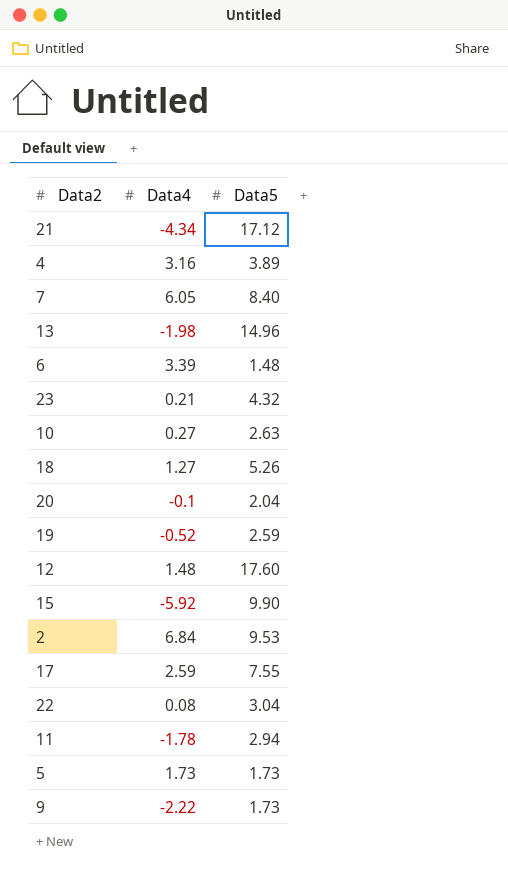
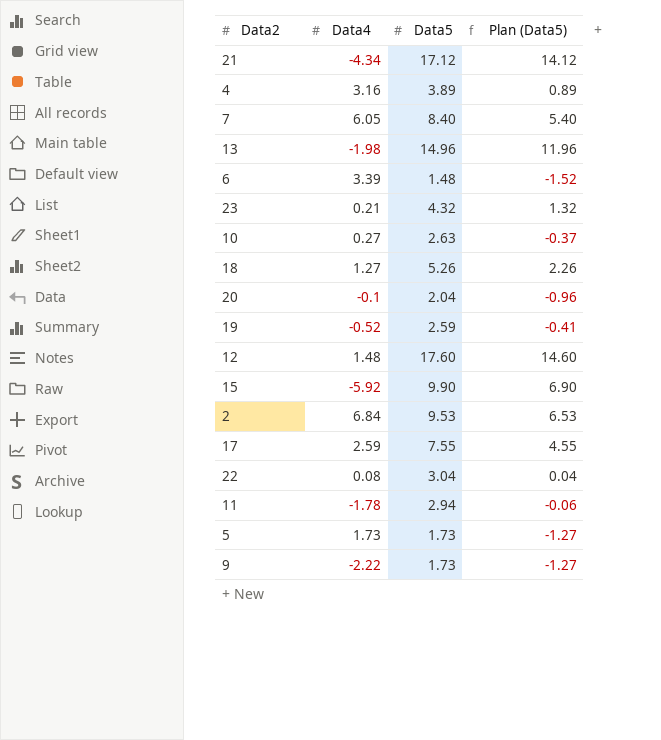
column Plan (Data5) | formula: none -> [Data5] - 3

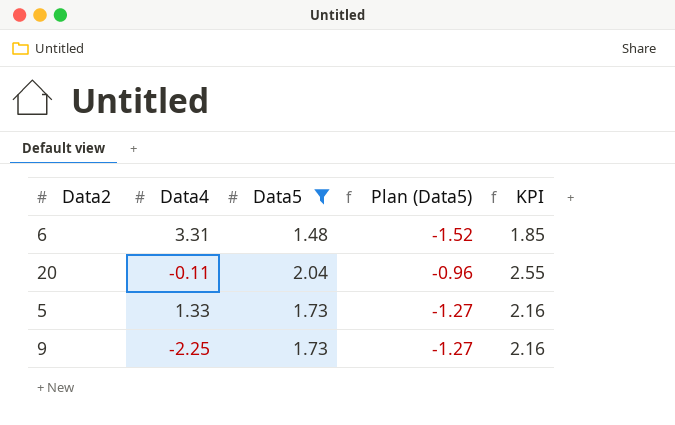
filter: none -> Data5 <= 2.04
column KPI | formula: none -> [Data5] * 1.25
6 | Data4: 3.39 -> 3.31
20 | Data4: -0.1 -> -0.11
5 | Data4: 1.73 -> 1.33
9 | Data4: -2.22 -> -2.25

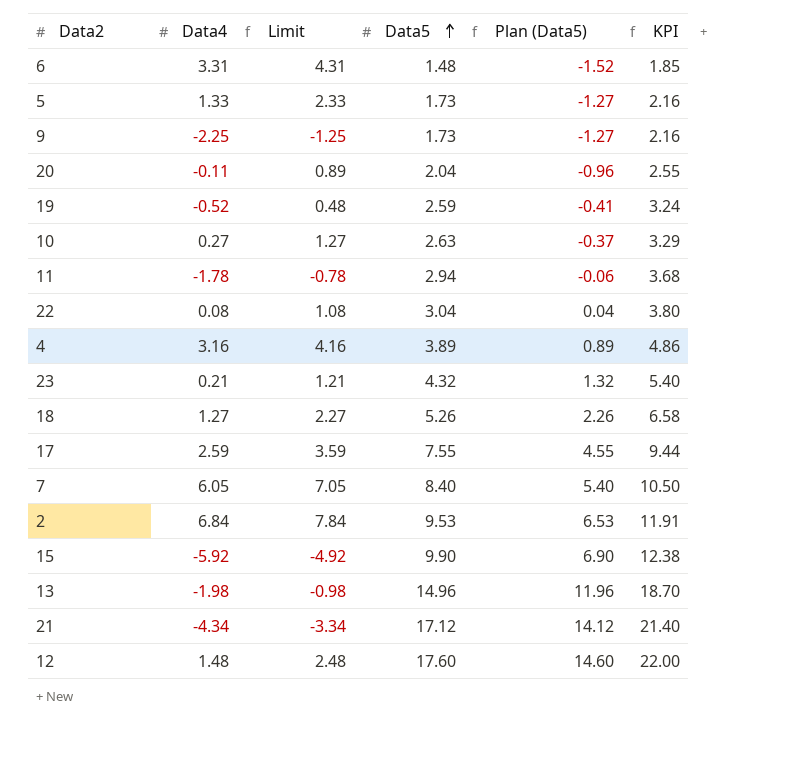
filter: Data5 <= 2.04 -> none
row order: none -> Data5 ascending
column Limit | formula: none -> [Data4] + 1

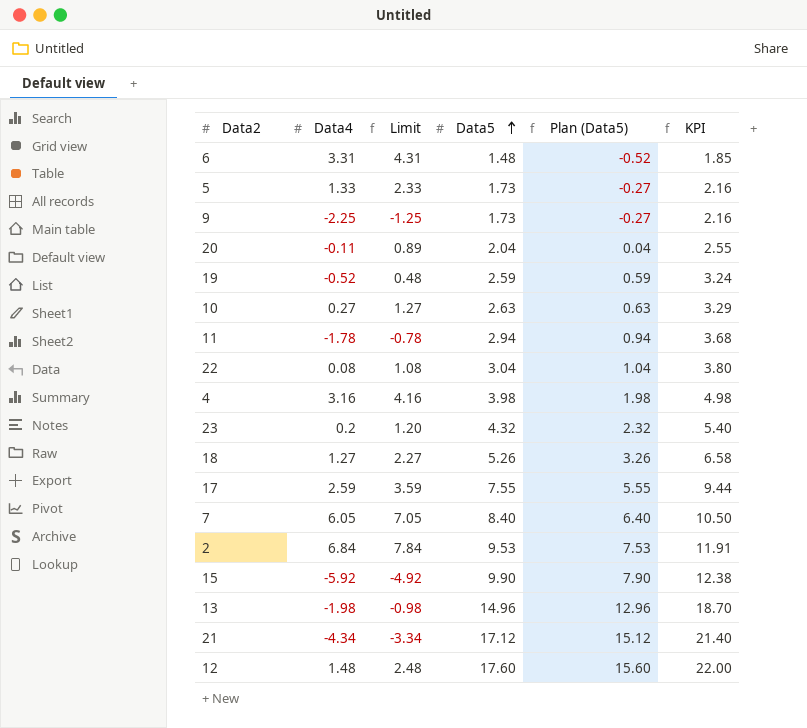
column Plan (Data5) | formula: [Data5] - 3 -> [Data5] - 2
4 | Data5: 3.89 -> 3.98
4 | KPI: 4.86 -> 4.98
23 | Data4: 0.21 -> 0.2
23 | Limit: 1.21 -> 1.20

